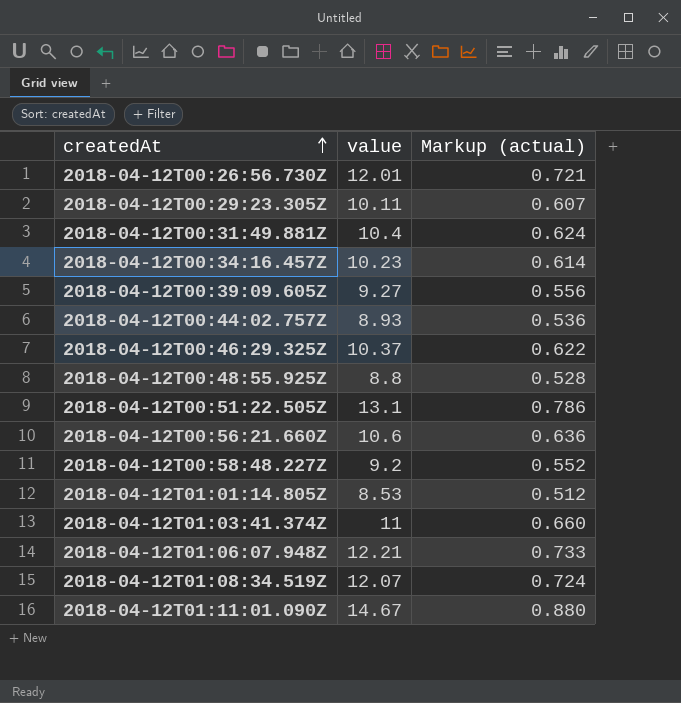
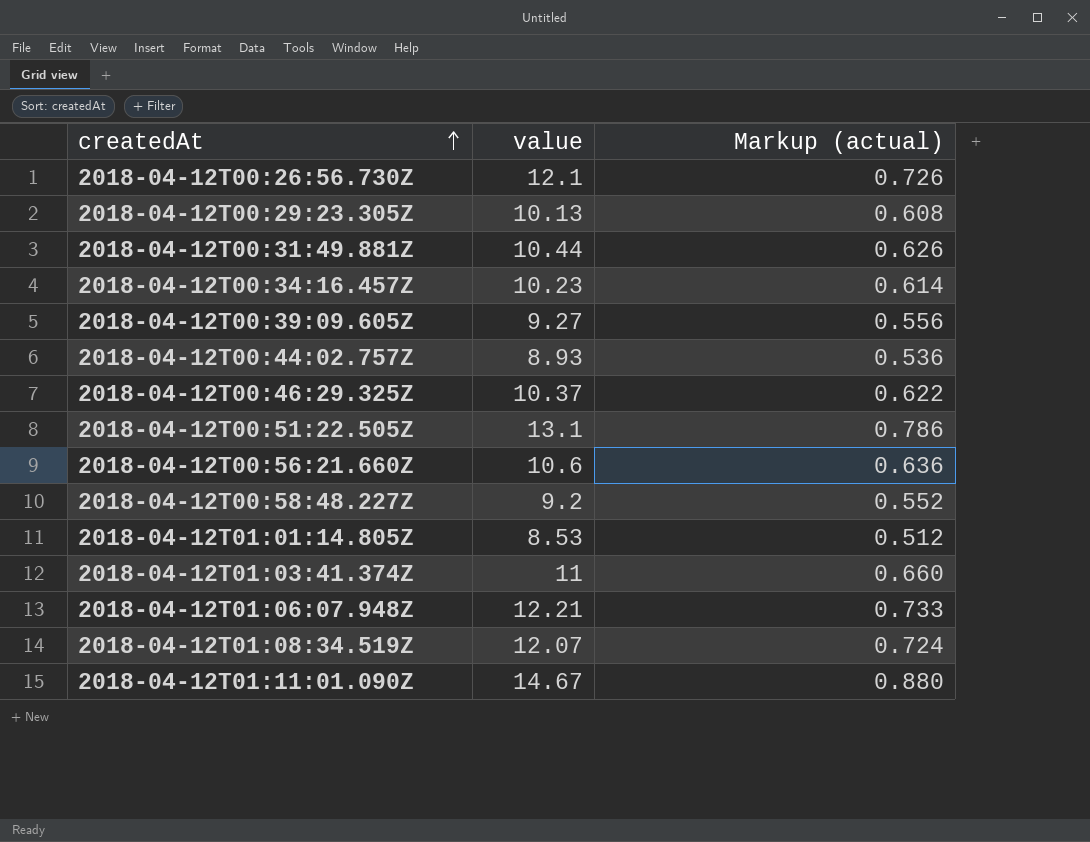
row 2018-04-12T00:48:55.925Z: 8.8 | 0.528 -> none
2018-04-12T00:26:56.730Z | value: 12.01 -> 12.1
2018-04-12T00:26:56.730Z | Markup (actual): 0.721 -> 0.726
2018-04-12T00:29:23.305Z | value: 10.11 -> 10.13
2018-04-12T00:29:23.305Z | Markup (actual): 0.607 -> 0.608
2018-04-12T00:31:49.881Z | value: 10.4 -> 10.44
2018-04-12T00:31:49.881Z | Markup (actual): 0.624 -> 0.626

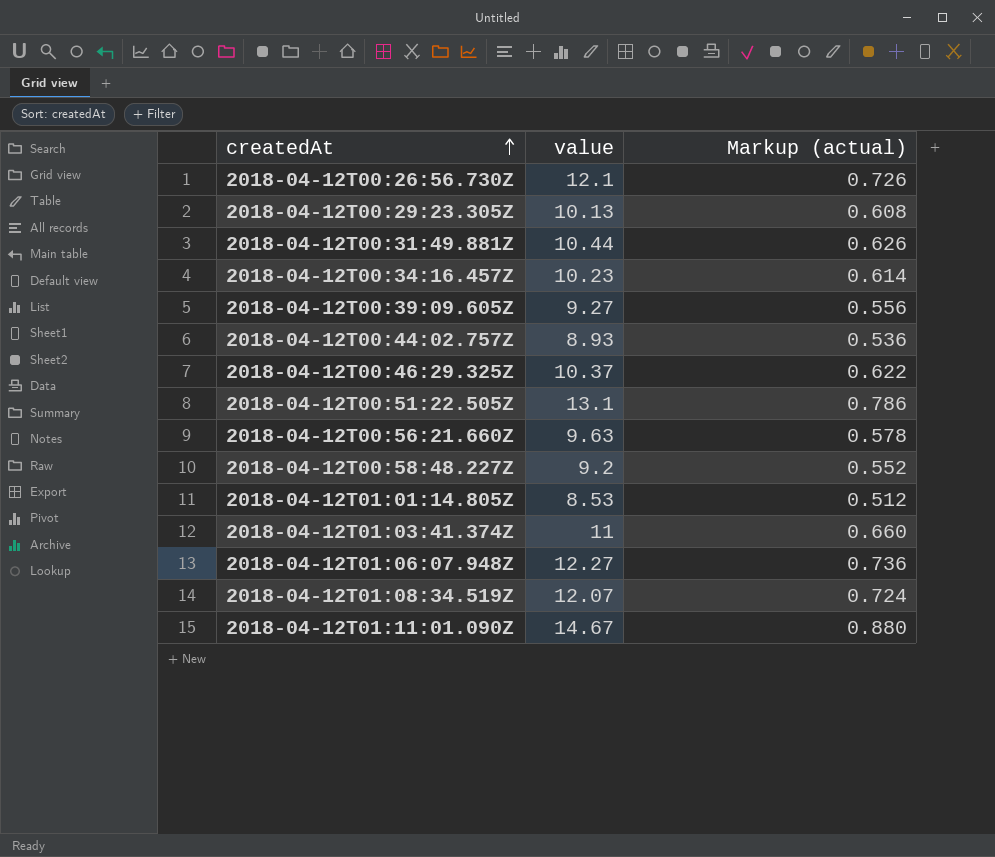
2018-04-12T00:56:21.660Z | value: 10.6 -> 9.63
2018-04-12T00:56:21.660Z | Markup (actual): 0.636 -> 0.578
2018-04-12T01:06:07.948Z | value: 12.21 -> 12.27
2018-04-12T01:06:07.948Z | Markup (actual): 0.733 -> 0.736

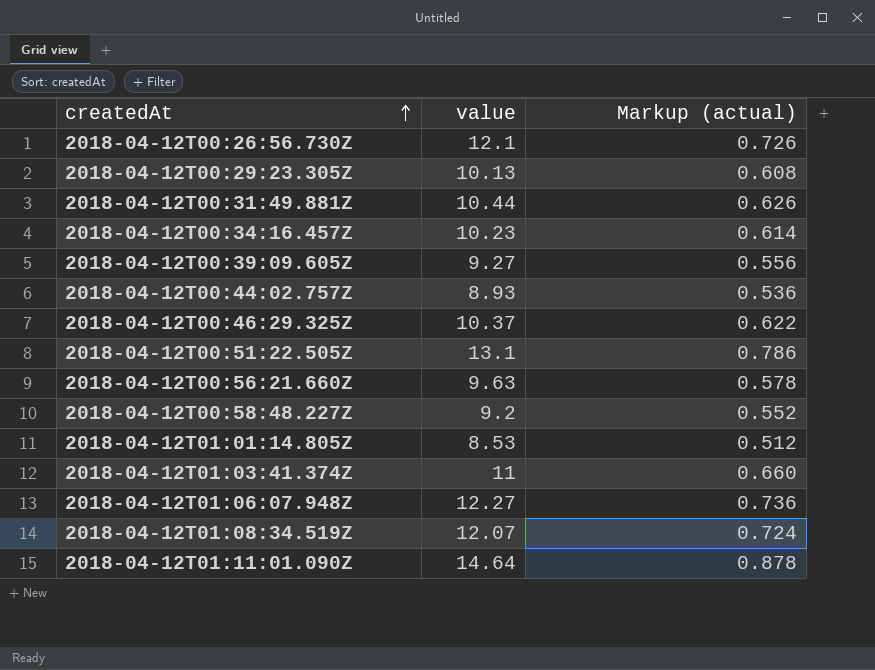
2018-04-12T01:11:01.090Z | value: 14.67 -> 14.64
2018-04-12T01:11:01.090Z | Markup (actual): 0.880 -> 0.878

